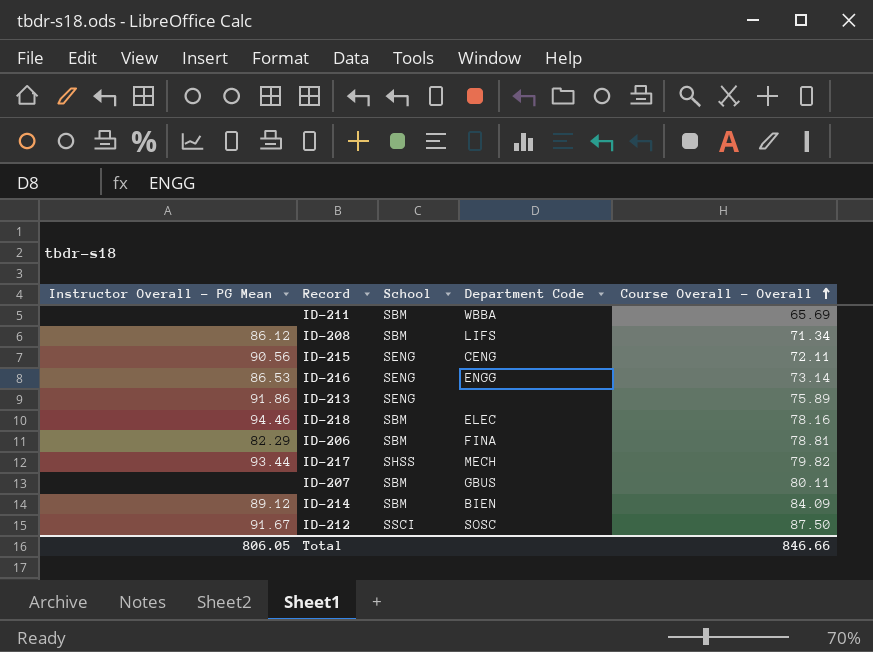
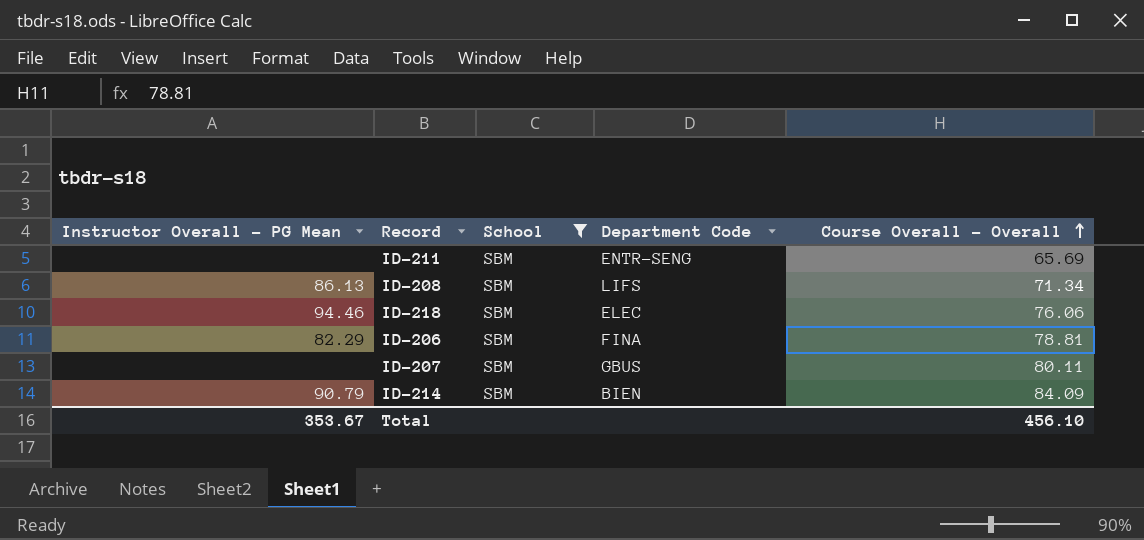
filter: none -> School = SBM
ID-211 | Department Code: WBBA -> ENTR-SENG
ID-208 | Instructor Overall - PG Mean: 86.12 -> 86.13
ID-218 | Course Overall - Overall: 78.16 -> 76.06
ID-214 | Instructor Overall - PG Mean: 89.12 -> 90.79
Total | Instructor Overall - PG Mean: 806.05 -> 353.67
Total | Course Overall - Overall: 846.66 -> 456.10

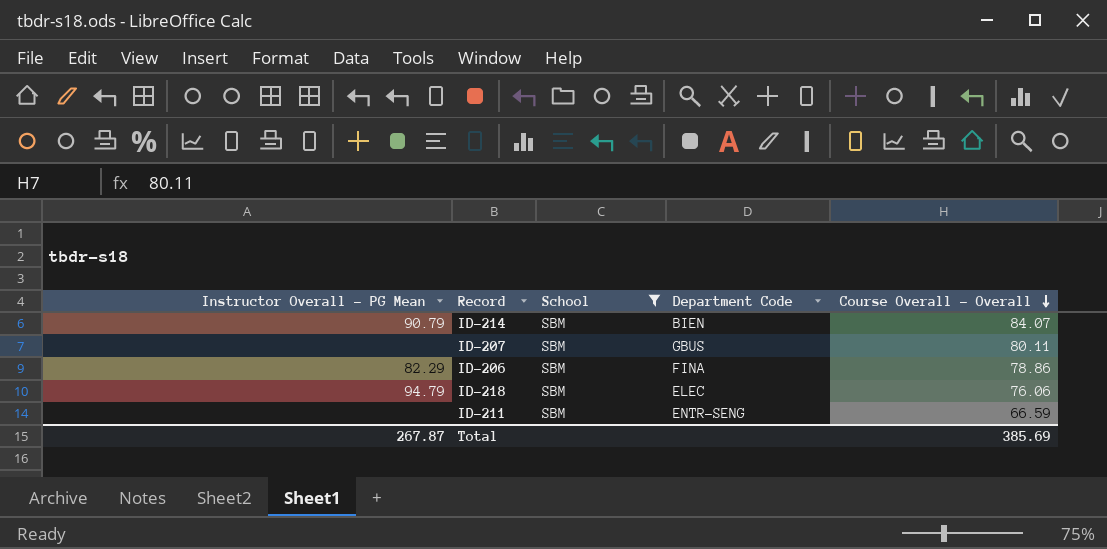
row order: Course Overall - Overall ascending -> Course Overall - Overall descending
row ID-208: 86.13 | SBM | LIFS | 71.34 -> none
ID-214 | Course Overall - Overall: 84.09 -> 84.07
ID-206 | Course Overall - Overall: 78.81 -> 78.86
ID-218 | Instructor Overall - PG Mean: 94.46 -> 94.79
ID-211 | Course Overall - Overall: 65.69 -> 66.59
Total | Instructor Overall - PG Mean: 353.67 -> 267.87
Total | Course Overall - Overall: 456.10 -> 385.69

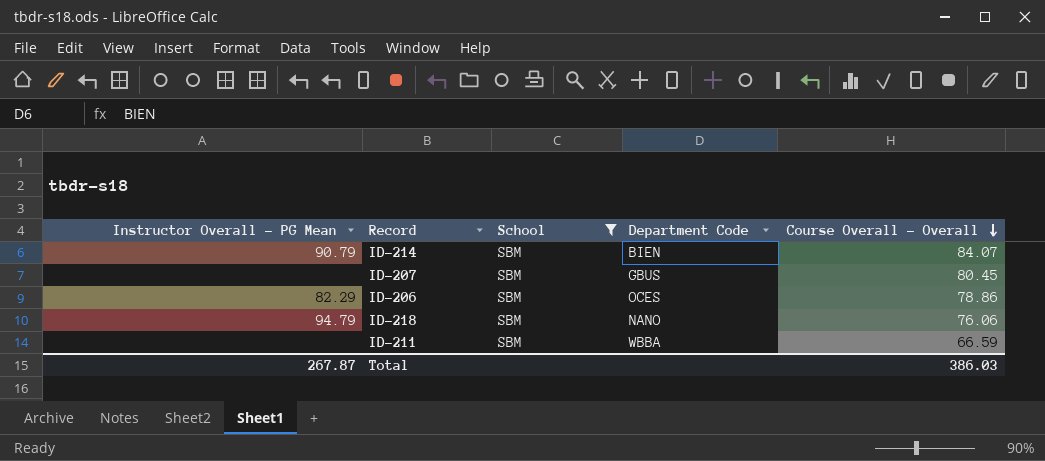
ID-207 | Course Overall - Overall: 80.11 -> 80.45
ID-206 | Department Code: FINA -> OCES
ID-218 | Department Code: ELEC -> NANO
ID-211 | Department Code: ENTR-SENG -> WBBA
Total | Course Overall - Overall: 385.69 -> 386.03

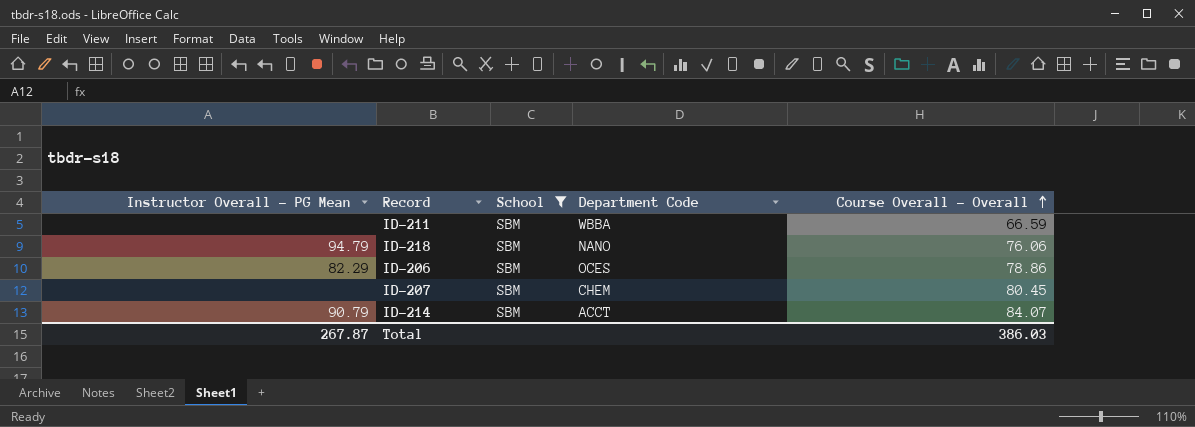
row order: Course Overall - Overall descending -> Course Overall - Overall ascending
ID-207 | Department Code: GBUS -> CHEM
ID-214 | Department Code: BIEN -> ACCT

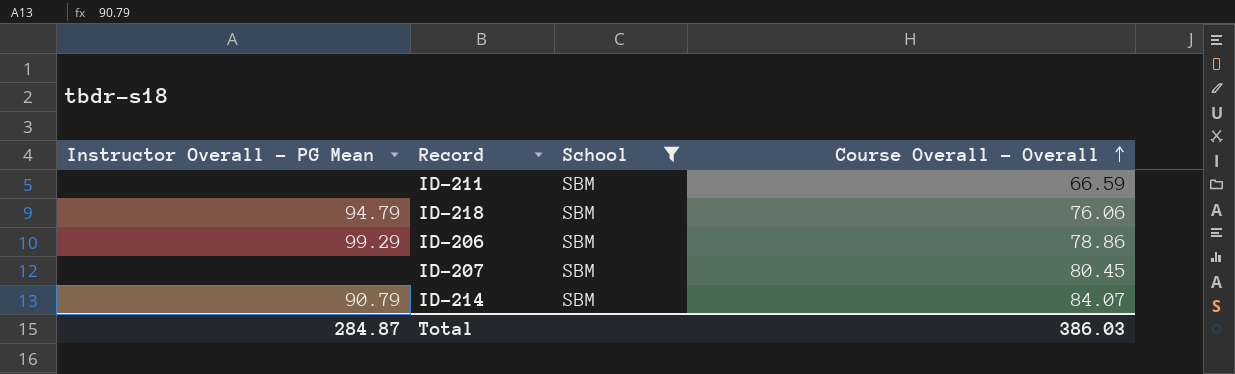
column Department Code | position: 4 -> none
ID-206 | Instructor Overall - PG Mean: 82.29 -> 99.29
Total | Instructor Overall - PG Mean: 267.87 -> 284.87

